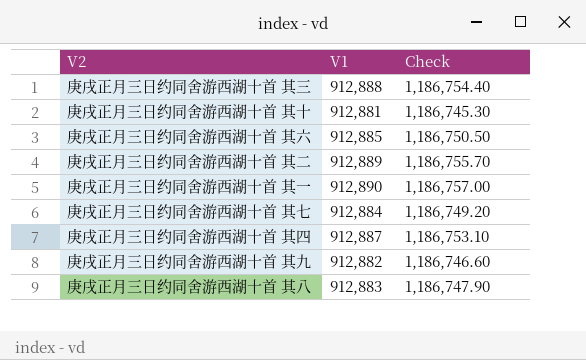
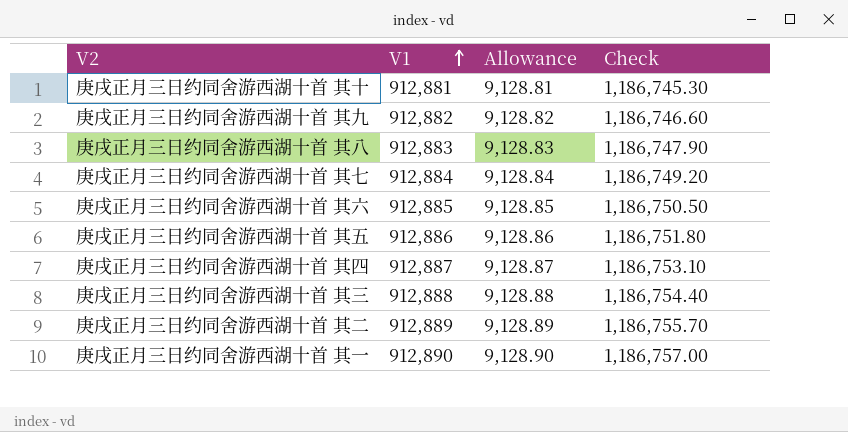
row order: none -> V1 ascending
column Allowance | formula: none -> [V1] * 0.01
row 庚戌正月三日约同舍游西湖十首 其五: none -> 912,886 | 9,128.86 | 1,186,751.80

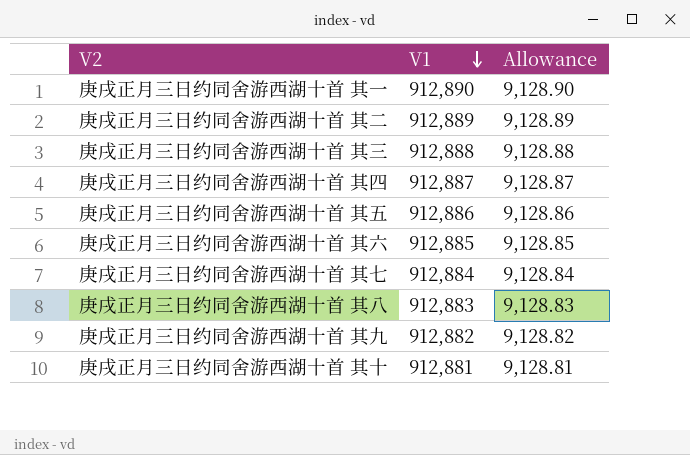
row order: V1 ascending -> V1 descending
column Check | formula: [V1] * 1.3 -> none

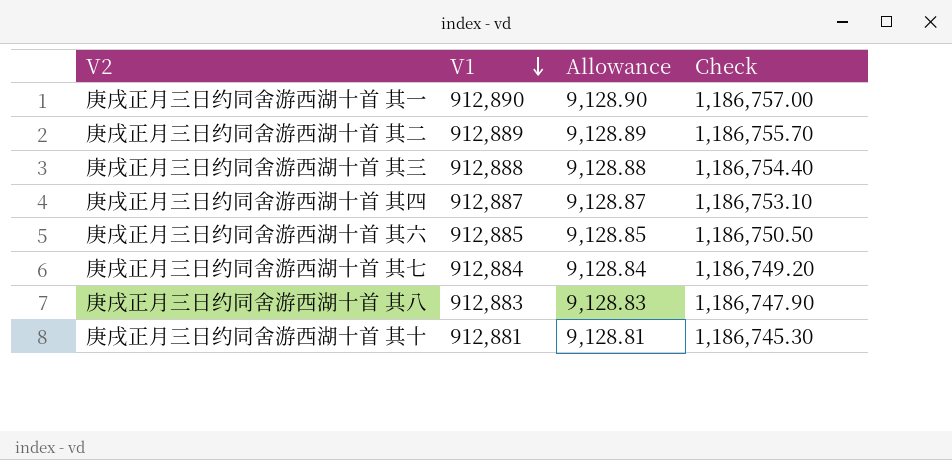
column Check | formula: none -> [V1] * 1.3
row 庚戌正月三日约同舍游西湖十首 其五: 912,886 | 9,128.86 -> none
row 庚戌正月三日约同舍游西湖十首 其九: 912,882 | 9,128.82 -> none

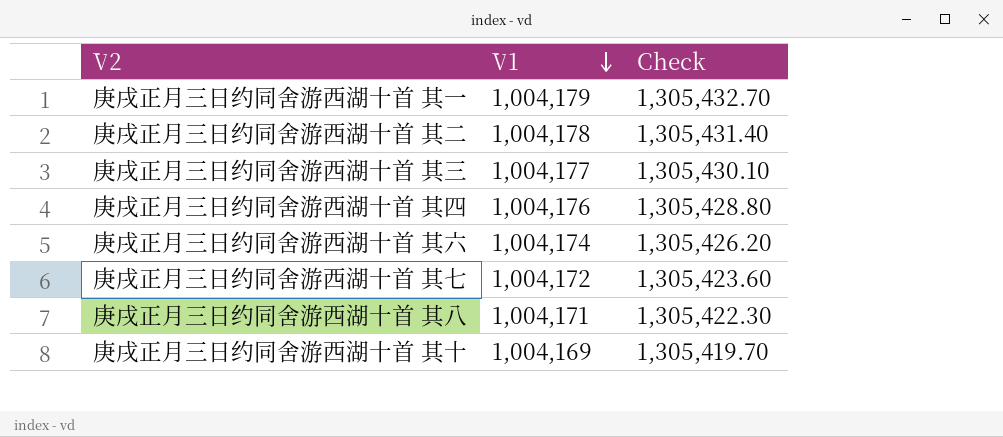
column Allowance | formula: [V1] * 0.01 -> none
庚戌正月三日约同舍游西湖十首 其一 | V1: 912,890 -> 1,004,179
庚戌正月三日约同舍游西湖十首 其一 | Check: 1,186,757.00 -> 1,305,432.70
庚戌正月三日约同舍游西湖十首 其二 | V1: 912,889 -> 1,004,178
庚戌正月三日约同舍游西湖十首 其二 | Check: 1,186,755.70 -> 1,305,431.40
庚戌正月三日约同舍游西湖十首 其三 | V1: 912,888 -> 1,004,177
庚戌正月三日约同舍游西湖十首 其三 | Check: 1,186,754.40 -> 1,305,430.10
庚戌正月三日约同舍游西湖十首 其四 | V1: 912,887 -> 1,004,176
庚戌正月三日约同舍游西湖十首 其四 | Check: 1,186,753.10 -> 1,305,428.80
庚戌正月三日约同舍游西湖十首 其六 | V1: 912,885 -> 1,004,174
庚戌正月三日约同舍游西湖十首 其六 | Check: 1,186,750.50 -> 1,305,426.20
庚戌正月三日约同舍游西湖十首 其七 | V1: 912,884 -> 1,004,172
庚戌正月三日约同舍游西湖十首 其七 | Check: 1,186,749.20 -> 1,305,423.60
庚戌正月三日约同舍游西湖十首 其八 | V1: 912,883 -> 1,004,171
庚戌正月三日约同舍游西湖十首 其八 | Check: 1,186,747.90 -> 1,305,422.30
庚戌正月三日约同舍游西湖十首 其十 | V1: 912,881 -> 1,004,169
庚戌正月三日约同舍游西湖十首 其十 | Check: 1,186,745.30 -> 1,305,419.70

